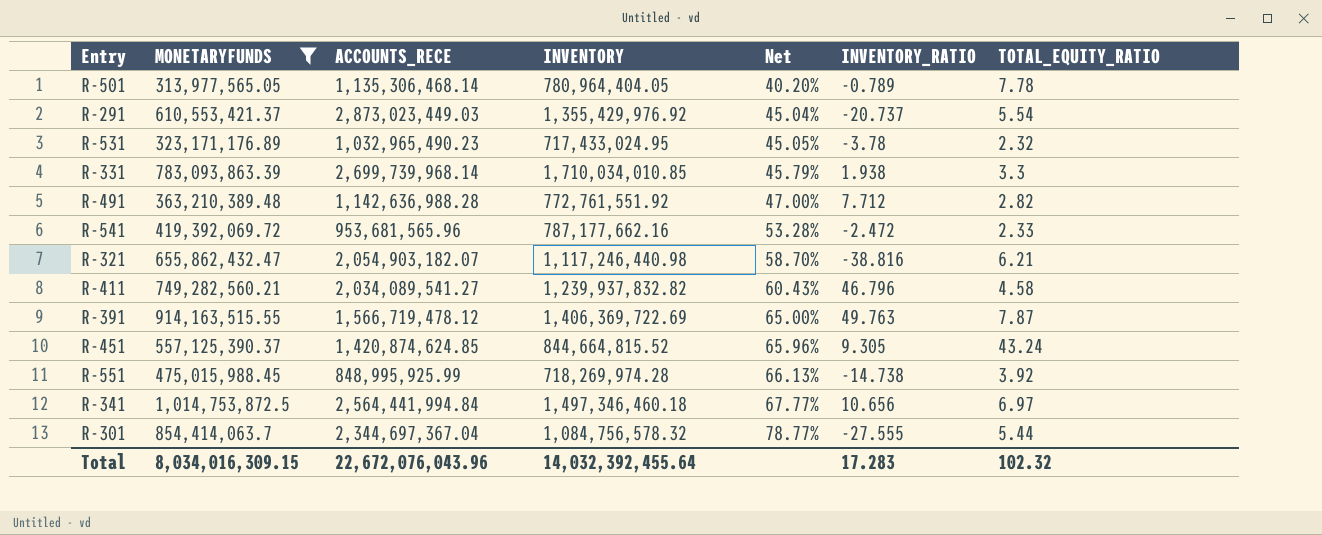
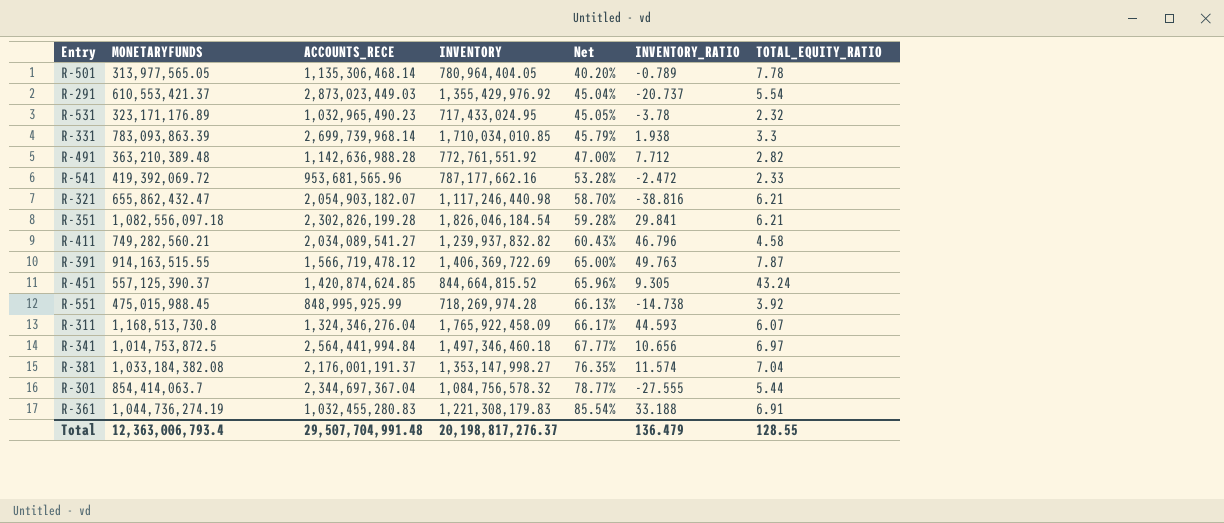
filter: MONETARYFUNDS <= 1,014,753,872.5 -> none
Total | MONETARYFUNDS: 8,034,016,309.15 -> 12,363,006,793.4
Total | ACCOUNTS_RECE: 22,672,076,043.96 -> 29,507,704,991.48
Total | INVENTORY: 14,032,392,455.64 -> 20,198,817,276.37
Total | INVENTORY_RATIO: 17.283 -> 136.479
Total | TOTAL_EQUITY_RATIO: 102.32 -> 128.55

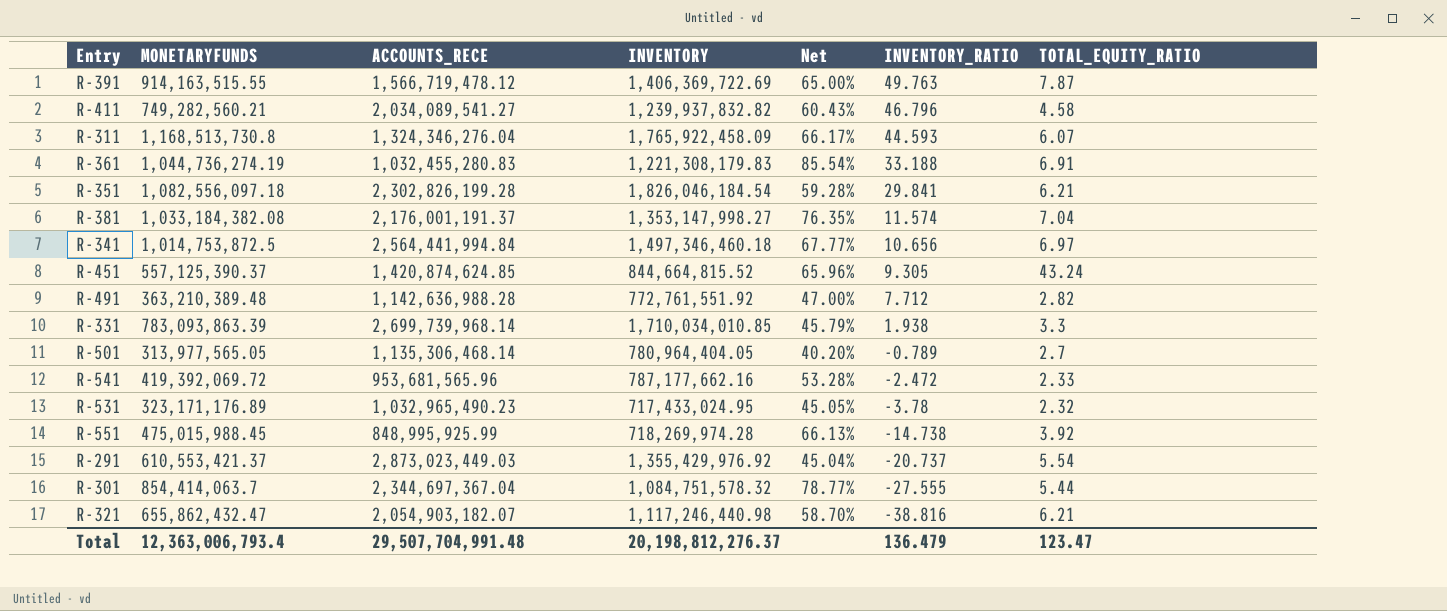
row order: Net ascending -> INVENTORY_RATIO descending
R-501 | TOTAL_EQUITY_RATIO: 7.78 -> 2.7
R-301 | INVENTORY: 1,084,756,578.32 -> 1,084,751,578.32
Total | INVENTORY: 20,198,817,276.37 -> 20,198,812,276.37
Total | TOTAL_EQUITY_RATIO: 128.55 -> 123.47

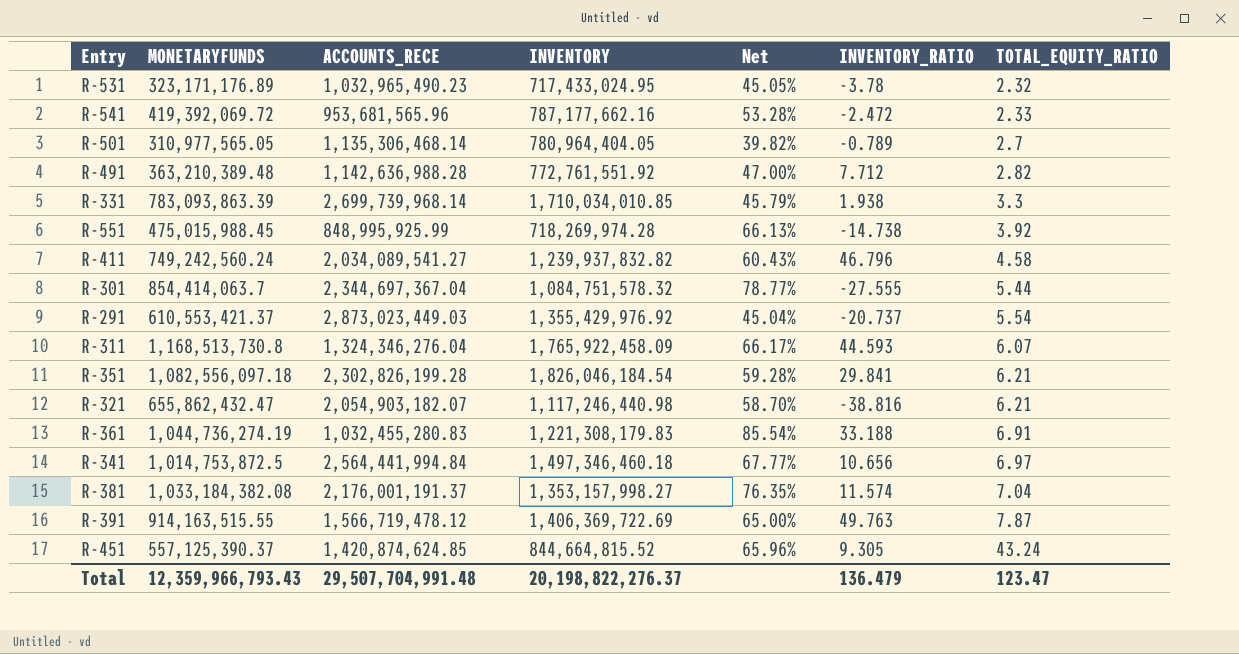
row order: INVENTORY_RATIO descending -> TOTAL_EQUITY_RATIO ascending
R-501 | MONETARYFUNDS: 313,977,565.05 -> 310,977,565.05
R-501 | Net: 40.20% -> 39.82%
R-411 | MONETARYFUNDS: 749,282,560.21 -> 749,242,560.24
R-381 | INVENTORY: 1,353,147,998.27 -> 1,353,157,998.27
Total | MONETARYFUNDS: 12,363,006,793.4 -> 12,359,966,793.43
Total | INVENTORY: 20,198,812,276.37 -> 20,198,822,276.37

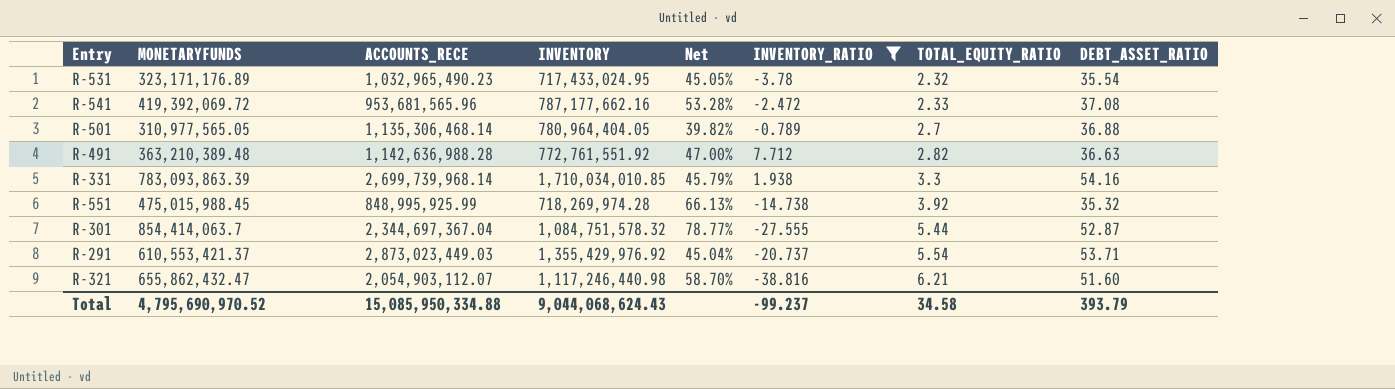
filter: none -> INVENTORY_RATIO <= 7.712
column DEBT_ASSET_RATIO | position: none -> 8
R-321 | ACCOUNTS_RECE: 2,054,903,182.07 -> 2,054,903,112.07
Total | MONETARYFUNDS: 12,359,966,793.43 -> 4,795,690,970.52
Total | ACCOUNTS_RECE: 29,507,704,991.48 -> 15,085,950,334.88
Total | INVENTORY: 20,198,822,276.37 -> 9,044,068,624.43
Total | INVENTORY_RATIO: 136.479 -> -99.237
Total | TOTAL_EQUITY_RATIO: 123.47 -> 34.58

